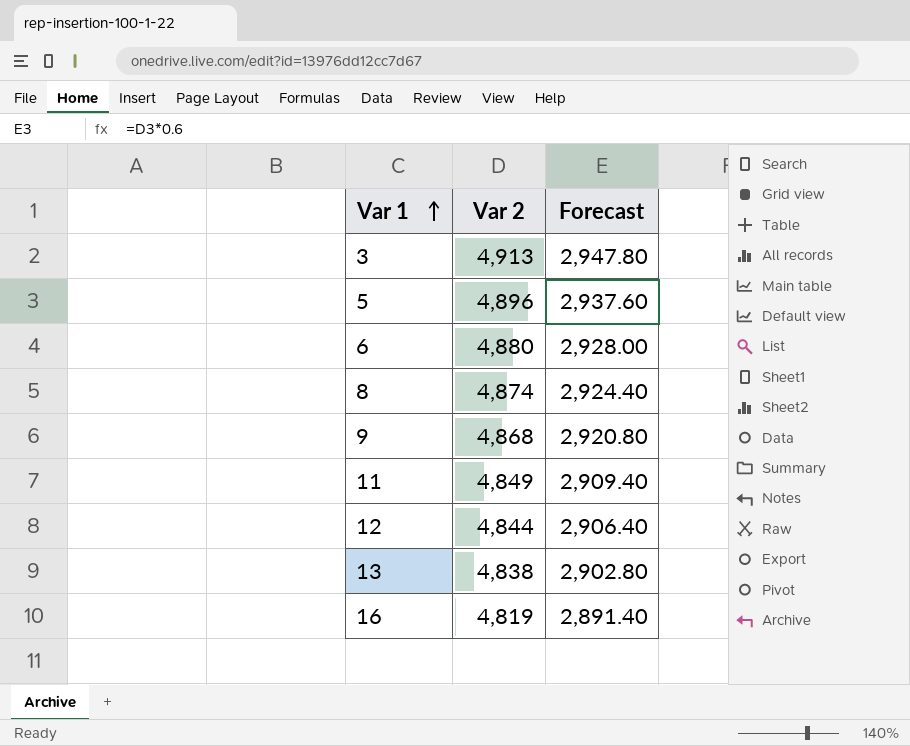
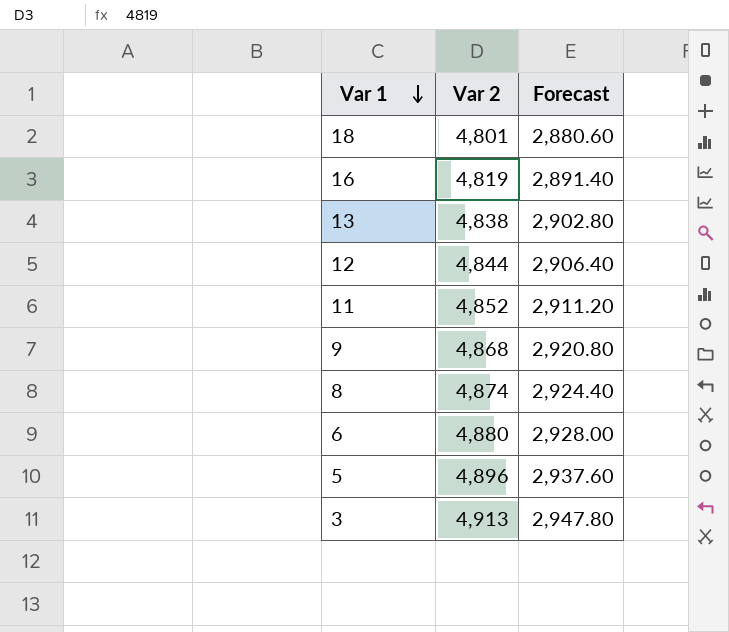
row order: Var 1 ascending -> Var 1 descending
row 18: none -> 4,801 | 2,880.60
11 | Var 2: 4,849 -> 4,852
11 | Forecast: 2,909.40 -> 2,911.20

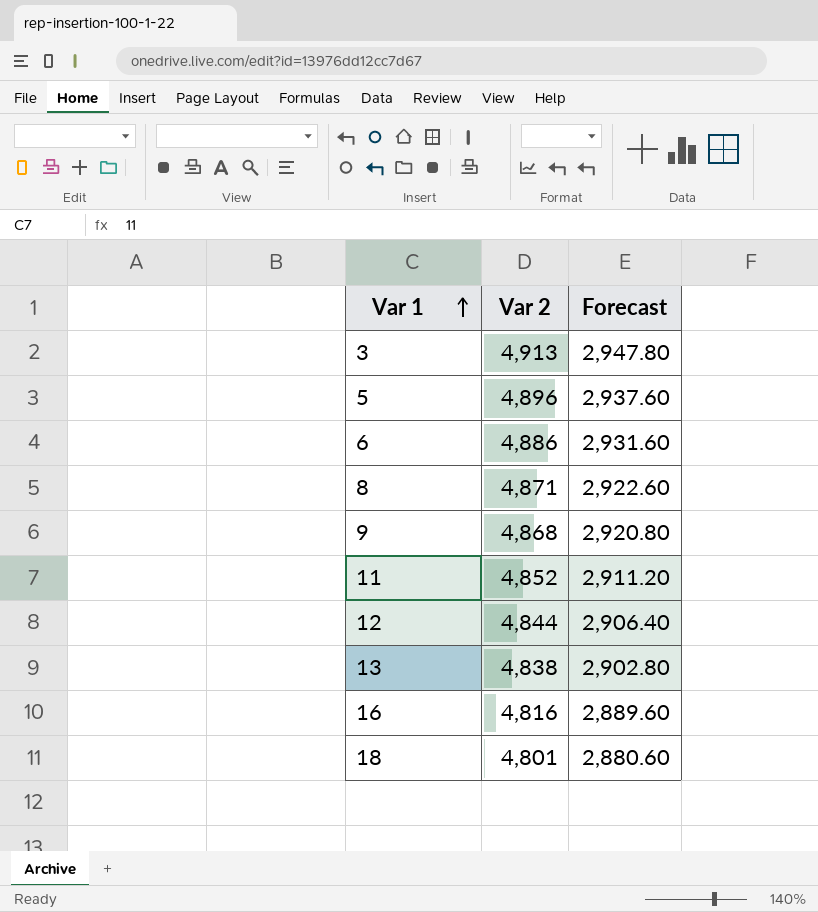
row order: Var 1 descending -> Var 1 ascending
6 | Var 2: 4,880 -> 4,886
6 | Forecast: 2,928.00 -> 2,931.60
8 | Var 2: 4,874 -> 4,871
8 | Forecast: 2,924.40 -> 2,922.60
16 | Var 2: 4,819 -> 4,816
16 | Forecast: 2,891.40 -> 2,889.60

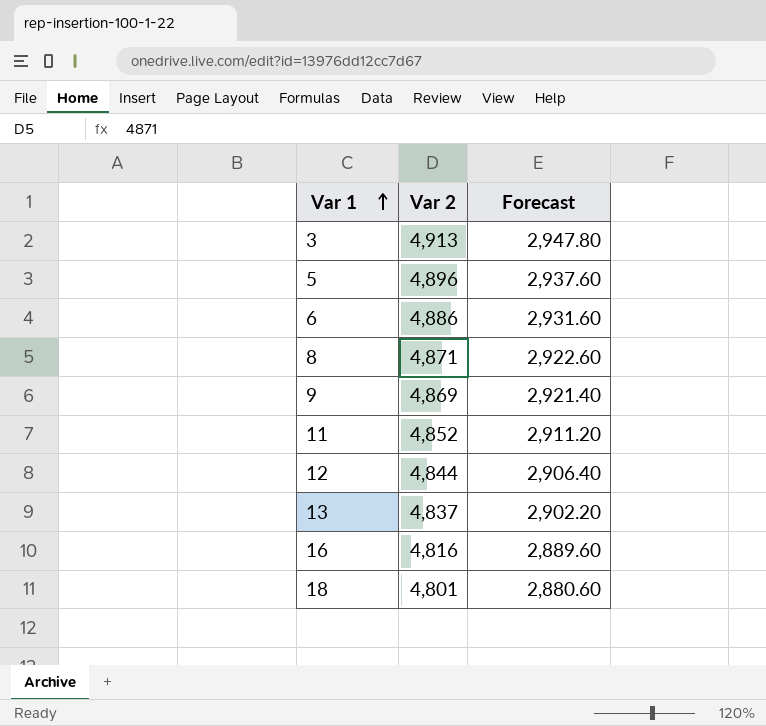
9 | Var 2: 4,868 -> 4,869
9 | Forecast: 2,920.80 -> 2,921.40
13 | Var 2: 4,838 -> 4,837
13 | Forecast: 2,902.80 -> 2,902.20

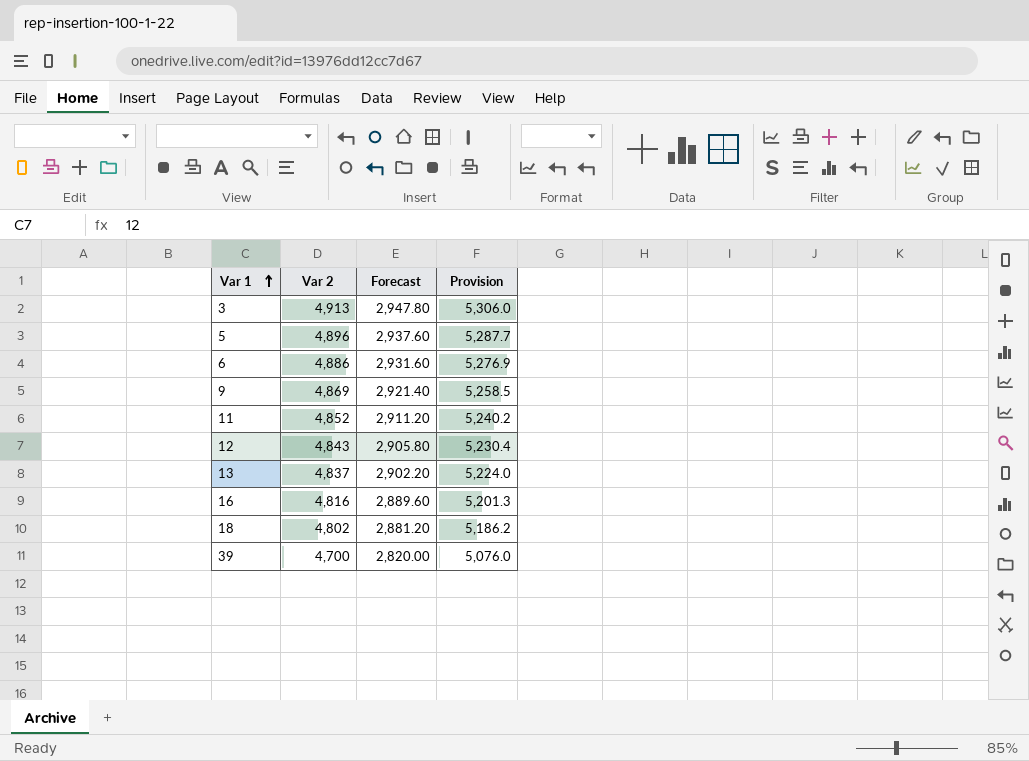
column Provision | formula: none -> [Var 2] * 1.08
row 8: 4,871 | 2,922.60 -> none
12 | Var 2: 4,844 -> 4,843
12 | Forecast: 2,906.40 -> 2,905.80
18 | Var 2: 4,801 -> 4,802
18 | Forecast: 2,880.60 -> 2,881.20
row 39: none -> 4,700 | 2,820.00 | 5,076.0

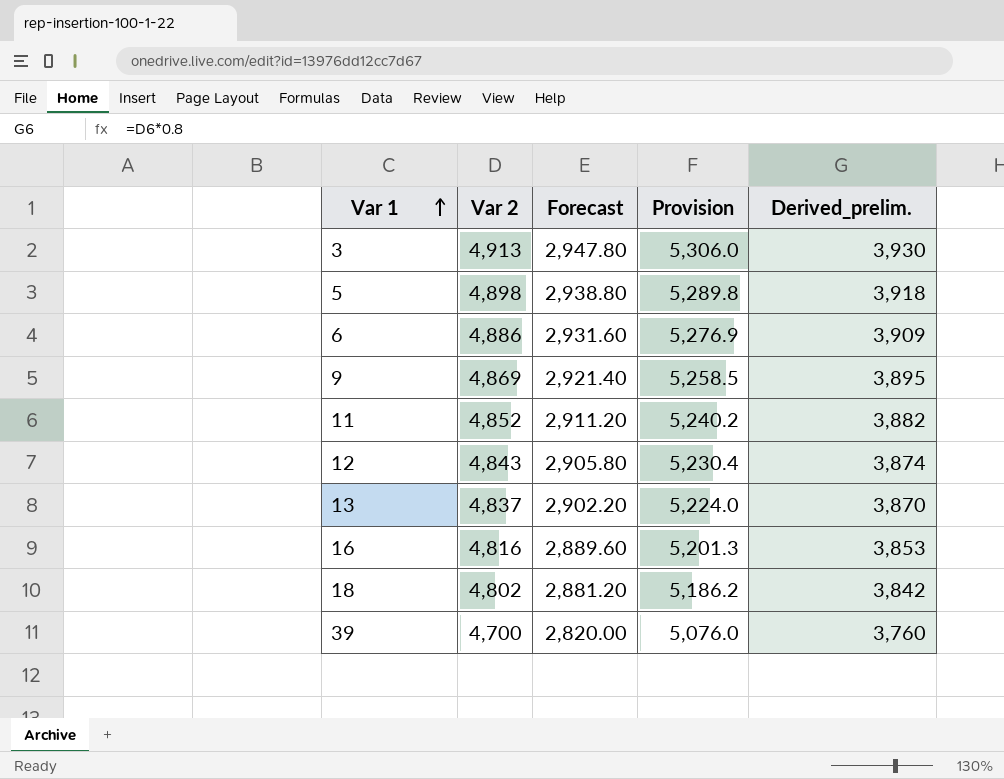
column Derived_prelim. | formula: none -> [Var 2] * 0.8
5 | Var 2: 4,896 -> 4,898
5 | Forecast: 2,937.60 -> 2,938.80
5 | Provision: 5,287.7 -> 5,289.8

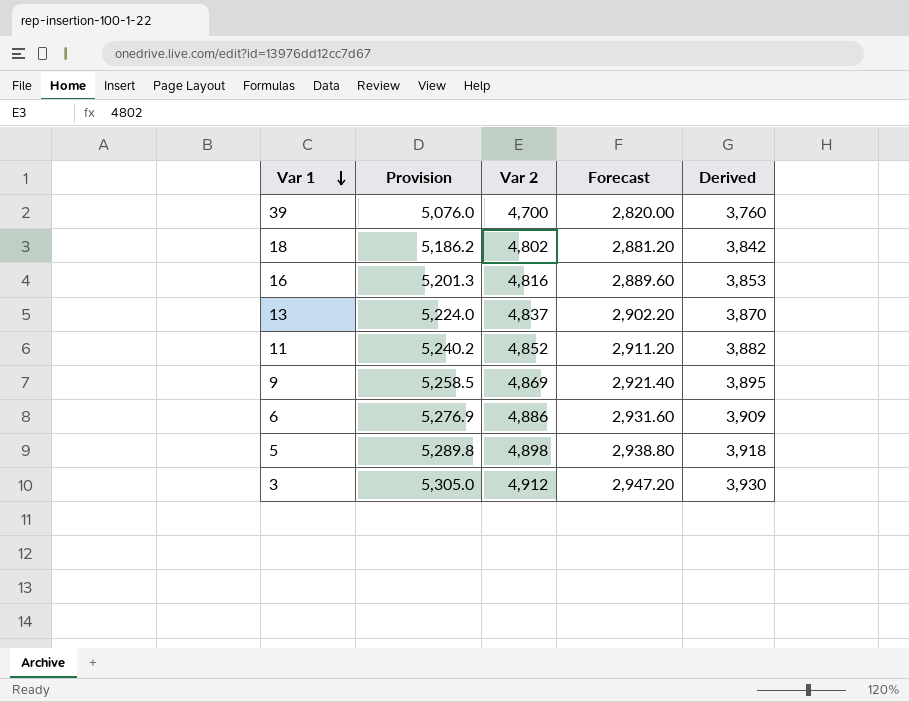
row order: Var 1 ascending -> Var 1 descending
column Provision | position: 4 -> 2
column name: Derived_prelim. -> Derived
row 12: 4,843 | 2,905.80 | 5,230.4 | 3,874 -> none
3 | Provision: 5,306.0 -> 5,305.0
3 | Var 2: 4,913 -> 4,912
3 | Forecast: 2,947.80 -> 2,947.20

